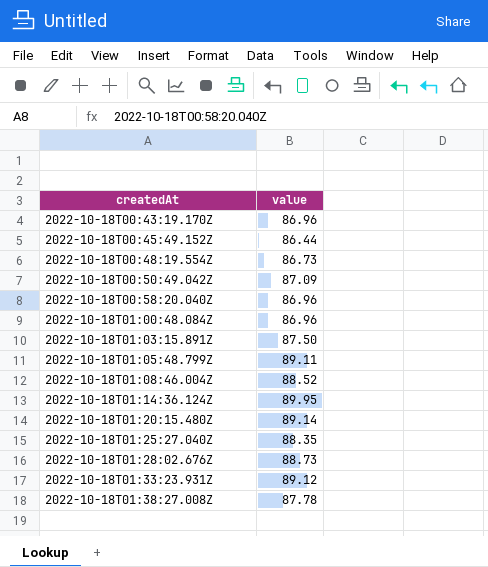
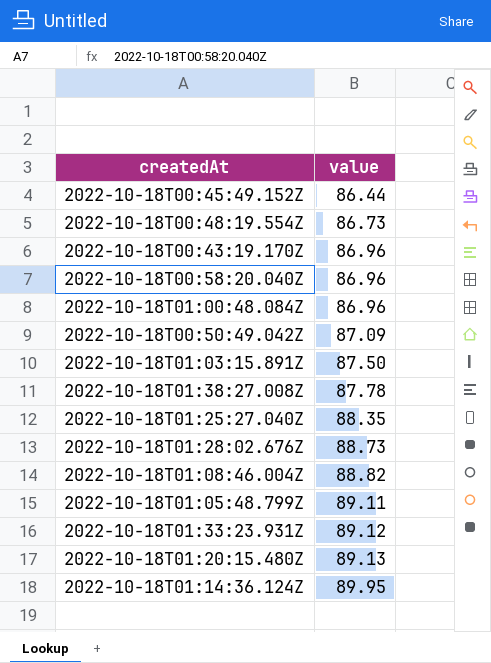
row order: createdAt ascending -> value ascending
2022-10-18T01:08:46.004Z | value: 88.52 -> 88.82
2022-10-18T01:20:15.480Z | value: 89.14 -> 89.13

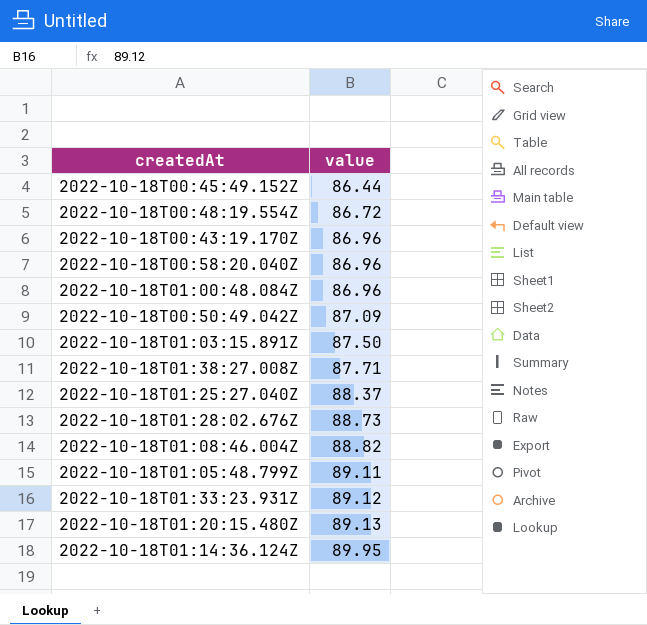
2022-10-18T00:48:19.554Z | value: 86.73 -> 86.72
2022-10-18T01:38:27.008Z | value: 87.78 -> 87.71
2022-10-18T01:25:27.040Z | value: 88.35 -> 88.37

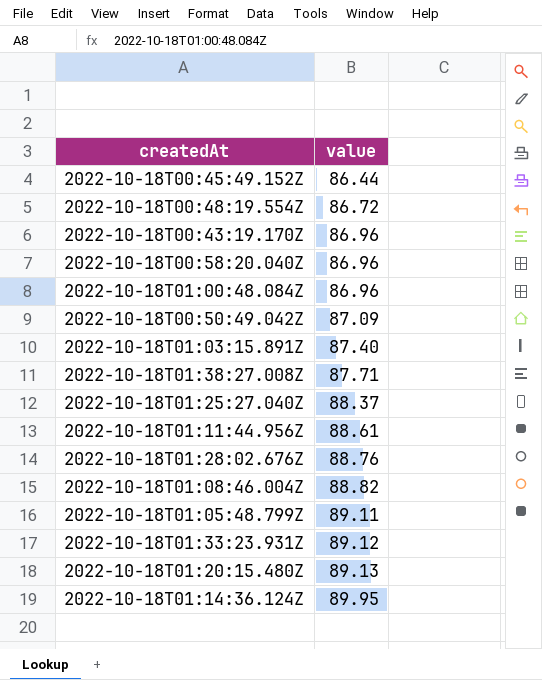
2022-10-18T01:03:15.891Z | value: 87.50 -> 87.40
row 2022-10-18T01:11:44.956Z: none -> 88.61
2022-10-18T01:28:02.676Z | value: 88.73 -> 88.76

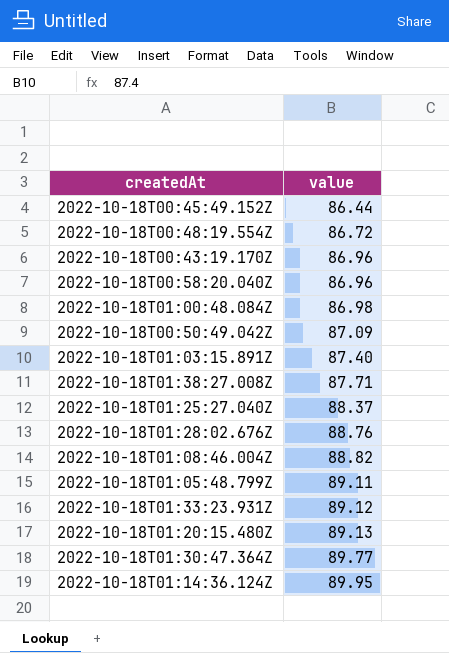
row 2022-10-18T01:11:44.956Z: 88.61 -> none
2022-10-18T01:00:48.084Z | value: 86.96 -> 86.98
row 2022-10-18T01:30:47.364Z: none -> 89.77

